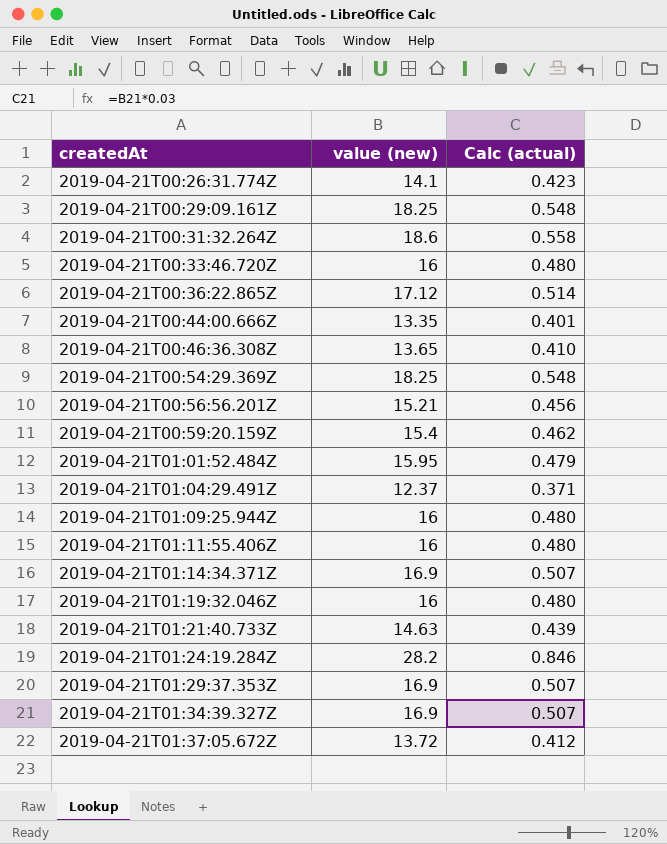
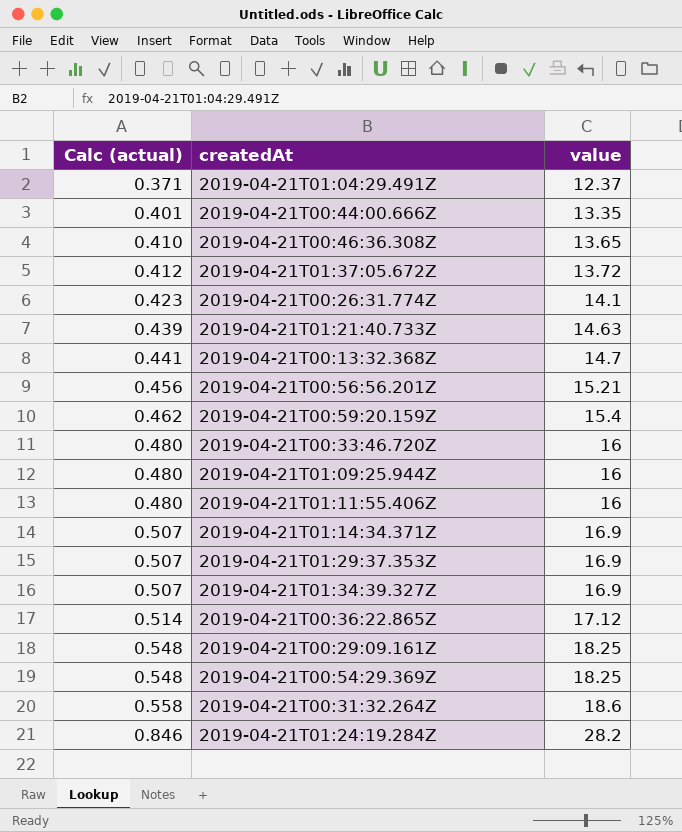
row order: createdAt ascending -> Calc (actual) ascending
column Calc (actual) | position: 3 -> 1
column name: value (new) -> value
row 2019-04-21T01:01:52.484Z: 15.95 | 0.479 -> none
row 2019-04-21T01:19:32.046Z: 16 | 0.480 -> none
row 2019-04-21T00:13:32.368Z: none -> 0.441 | 14.7

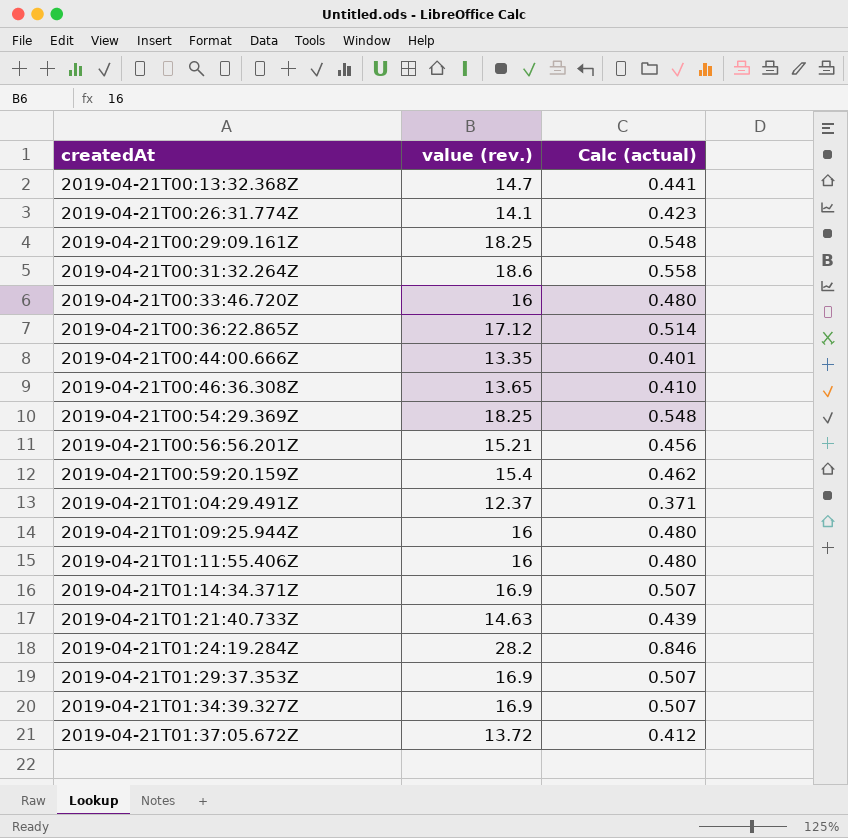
row order: Calc (actual) ascending -> createdAt ascending
column name: value -> value (rev.)
column Calc (actual) | position: 1 -> 3

